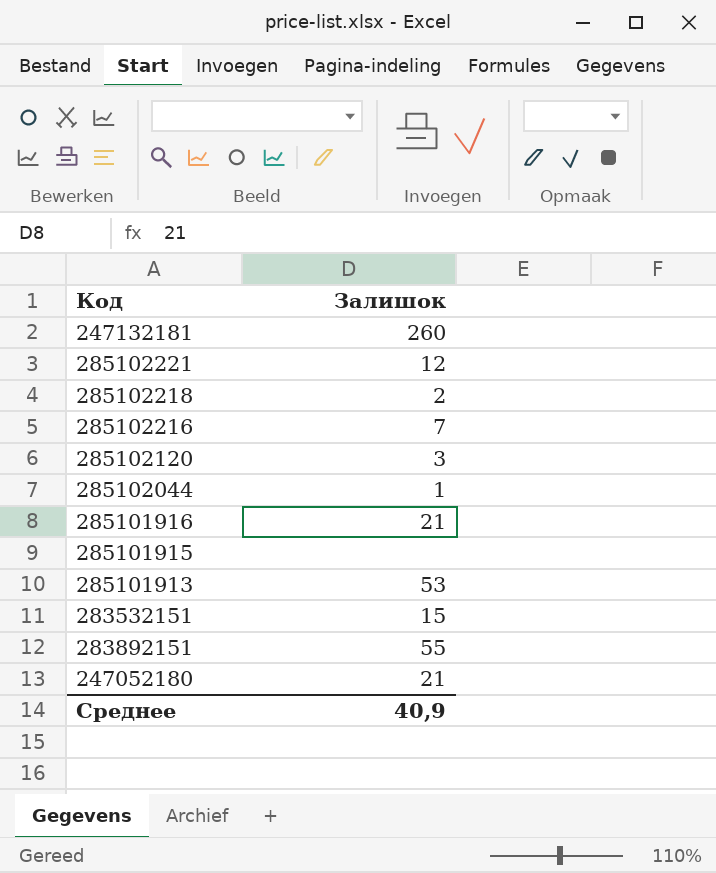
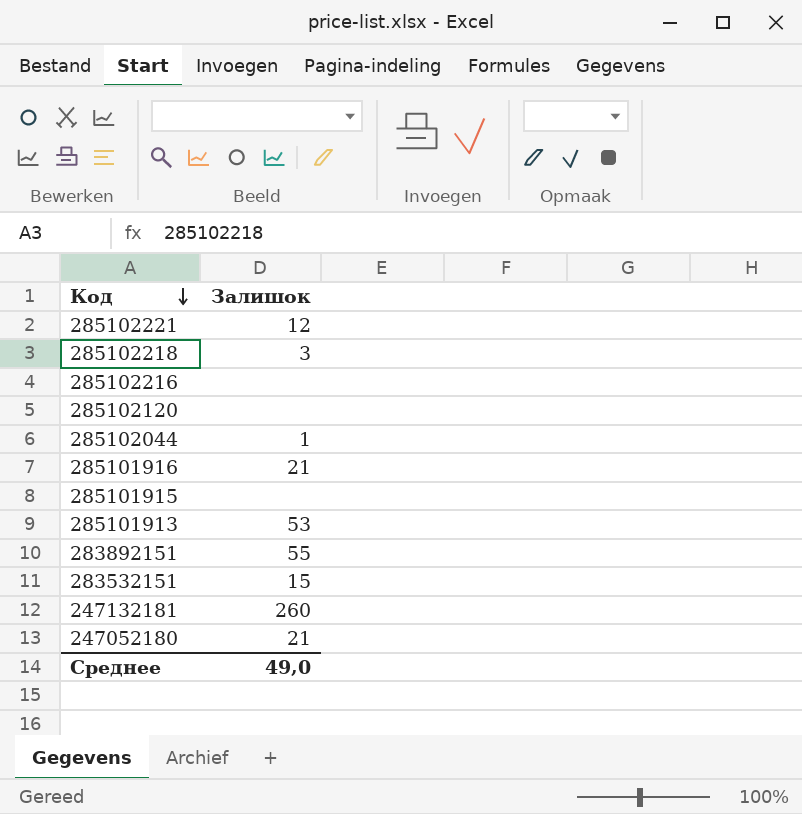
row order: none -> Код descending
285102218 | Залишок: 2 -> 3
285102216 | Залишок: 7 -> none
285102120 | Залишок: 3 -> none
Среднее | Залишок: 40,9 -> 49,0

